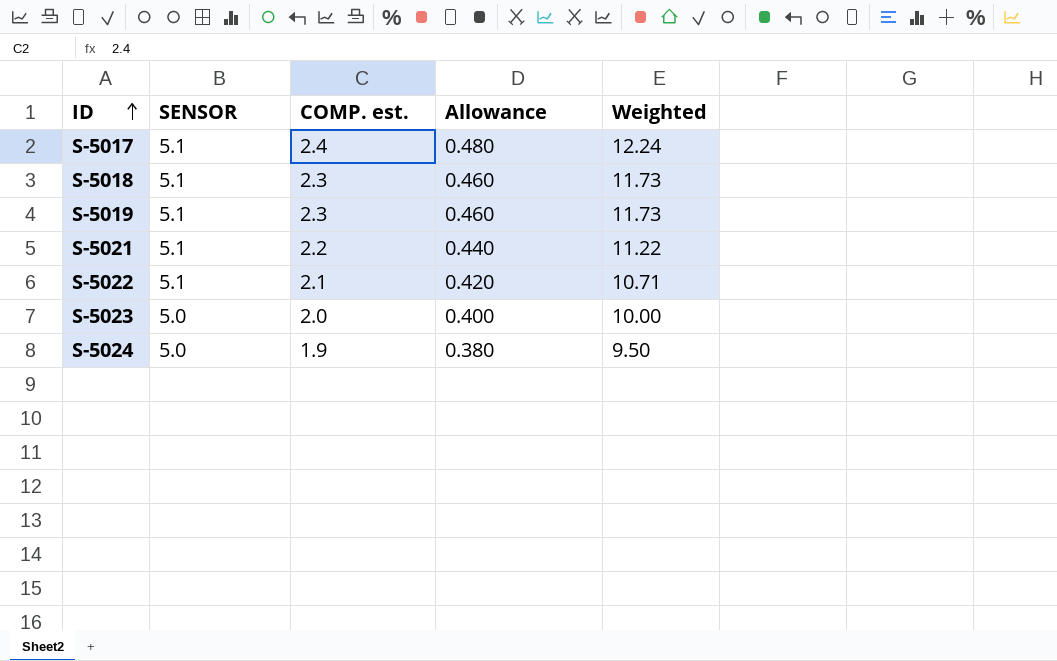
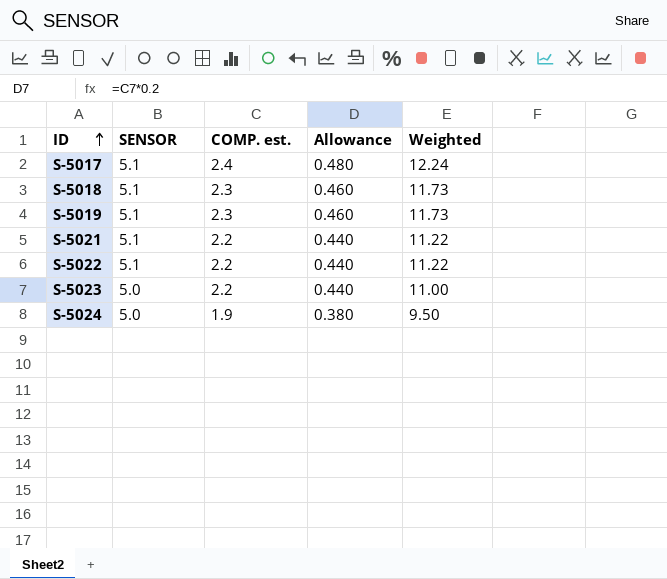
S-5022 | COMP. est.: 2.1 -> 2.2
S-5022 | Allowance: 0.420 -> 0.440
S-5022 | Weighted: 10.71 -> 11.22
S-5023 | COMP. est.: 2.0 -> 2.2
S-5023 | Allowance: 0.400 -> 0.440
S-5023 | Weighted: 10.00 -> 11.00

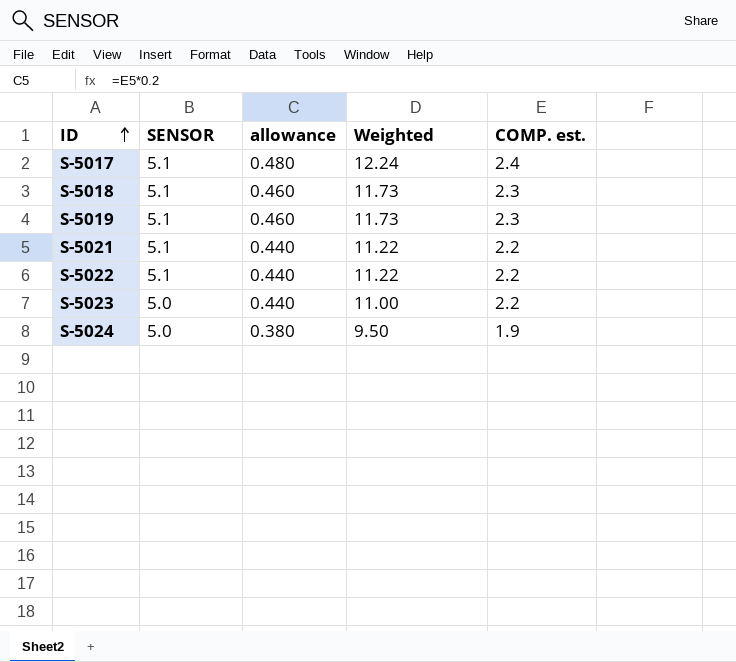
column name: Allowance -> allowance
column COMP. est. | position: 3 -> 5

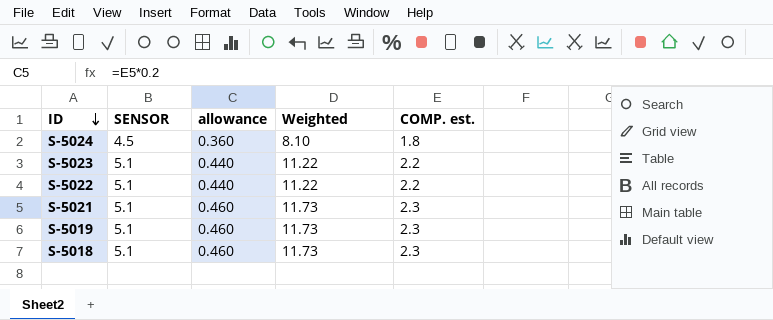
row order: ID ascending -> ID descending
row S-5017: 5.1 | 0.480 | 12.24 | 2.4 -> none
S-5024 | SENSOR: 5.0 -> 4.5
S-5024 | allowance: 0.380 -> 0.360
S-5024 | Weighted: 9.50 -> 8.10
S-5024 | COMP. est.: 1.9 -> 1.8
S-5023 | SENSOR: 5.0 -> 5.1
S-5023 | Weighted: 11.00 -> 11.22
S-5021 | allowance: 0.440 -> 0.460
S-5021 | Weighted: 11.22 -> 11.73
S-5021 | COMP. est.: 2.2 -> 2.3

